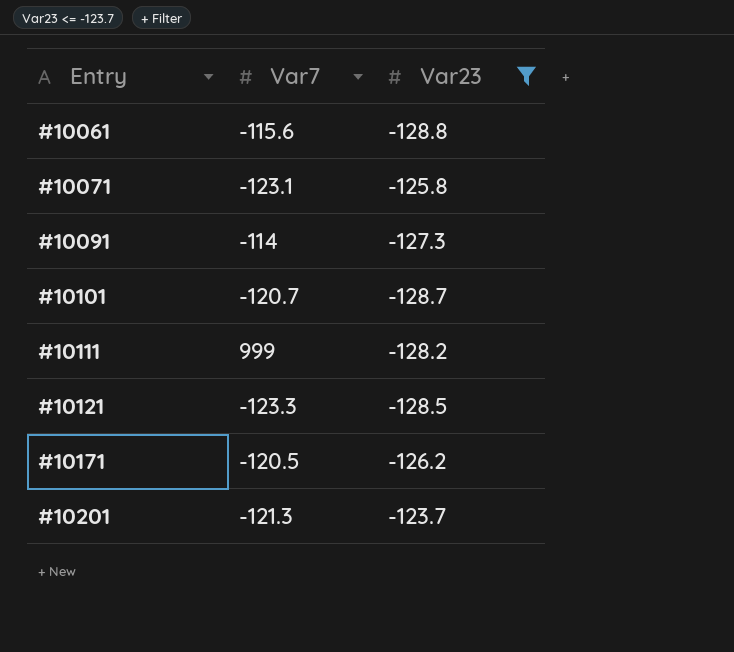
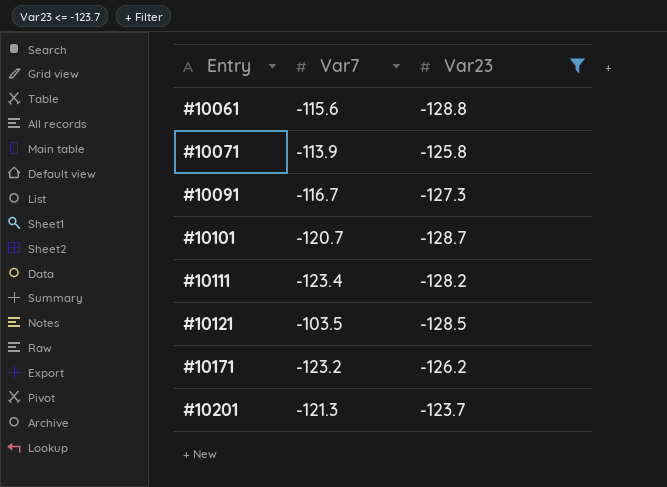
#10071 | Var7: -123.1 -> -113.9
#10091 | Var7: -114 -> -116.7
#10111 | Var7: 999 -> -123.4
#10121 | Var7: -123.3 -> -103.5
#10171 | Var7: -120.5 -> -123.2

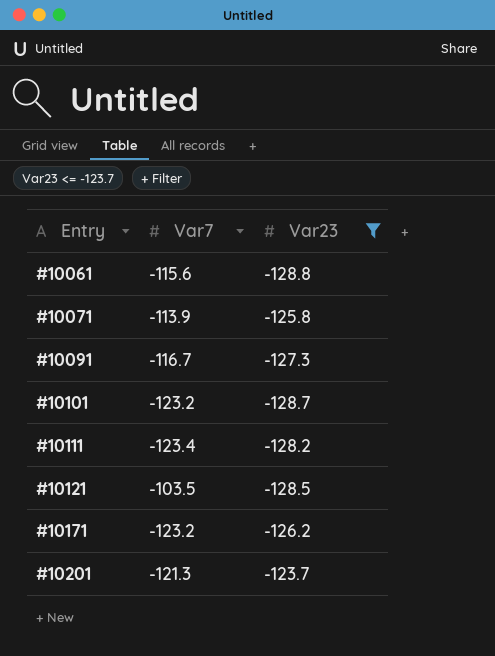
#10101 | Var7: -120.7 -> -123.2

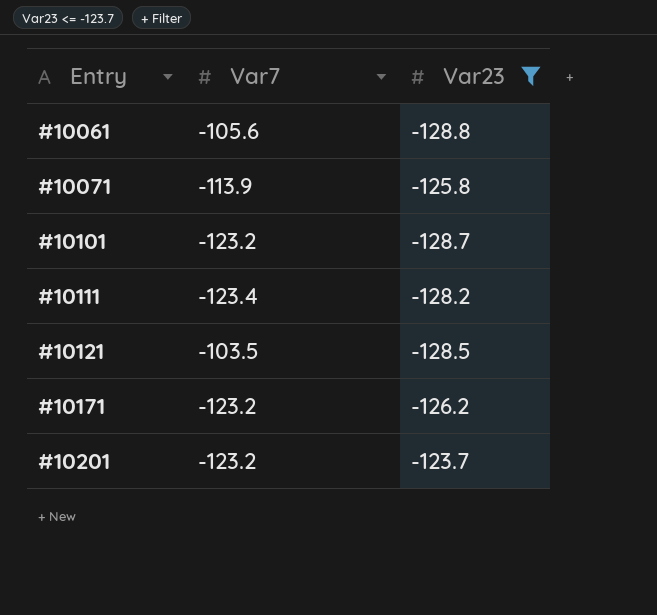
row #10091: -116.7 | -127.3 -> none
#10061 | Var7: -115.6 -> -105.6
#10201 | Var7: -121.3 -> -123.2

